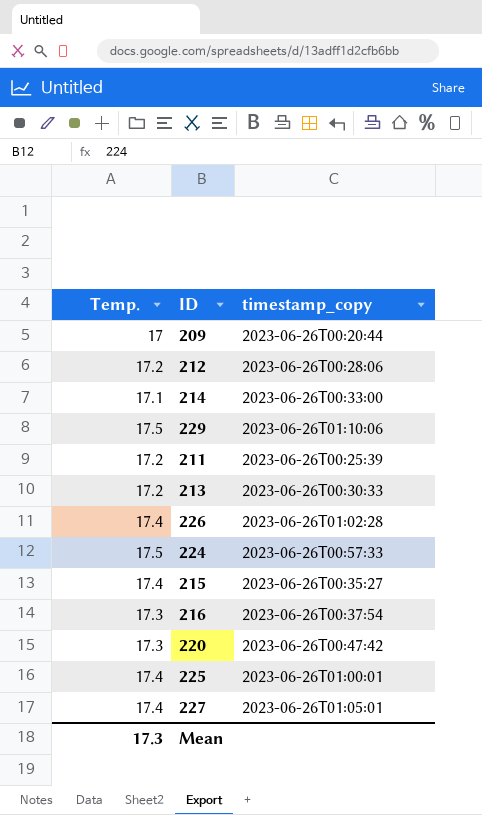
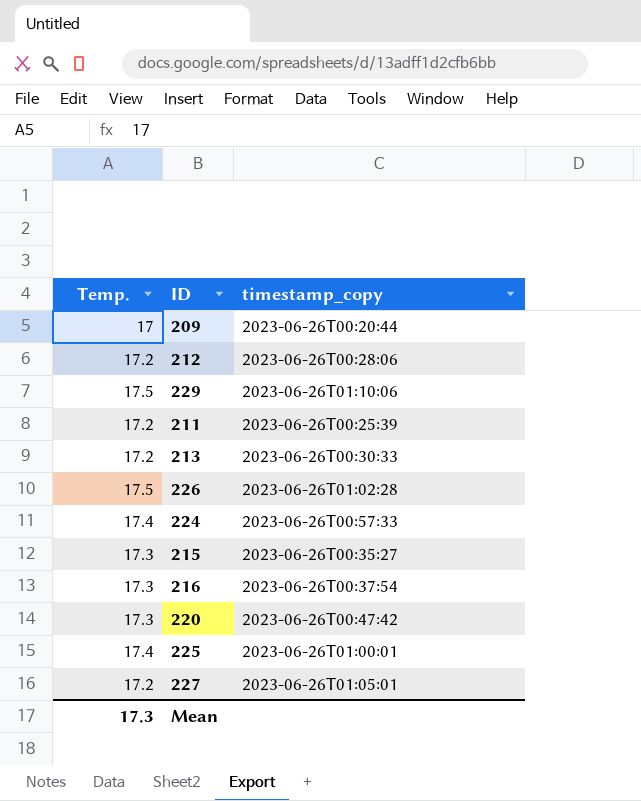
row 214: 17.1 | 2023-06-26T00:33:00 -> none
226 | Temp.: 17.4 -> 17.5
224 | Temp.: 17.5 -> 17.4
215 | Temp.: 17.4 -> 17.3
227 | Temp.: 17.4 -> 17.2

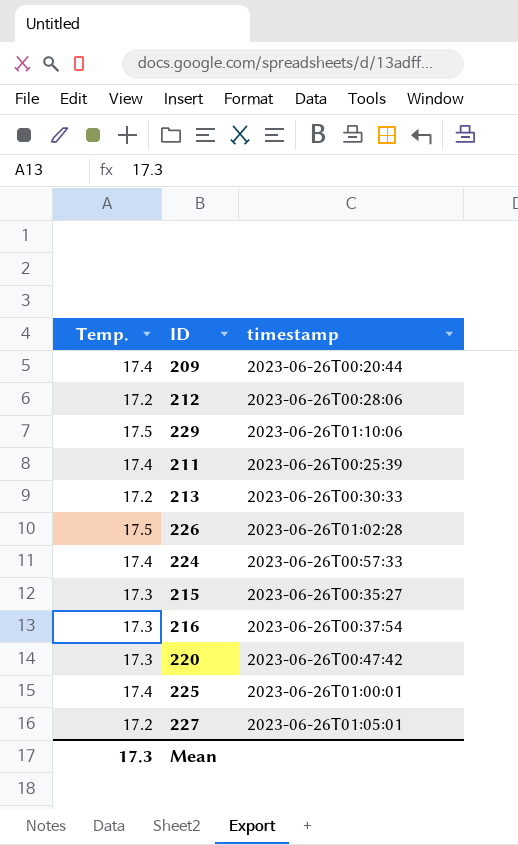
column name: timestamp_copy -> timestamp
209 | Temp.: 17 -> 17.4
211 | Temp.: 17.2 -> 17.4

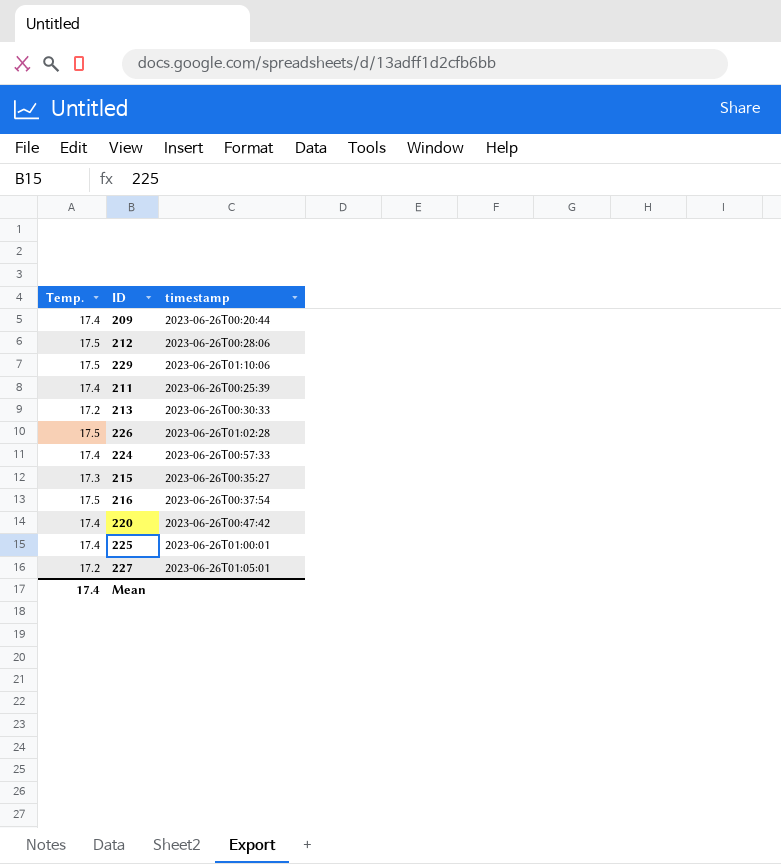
212 | Temp.: 17.2 -> 17.5
216 | Temp.: 17.3 -> 17.5
220 | Temp.: 17.3 -> 17.4
Mean | Temp.: 17.3 -> 17.4

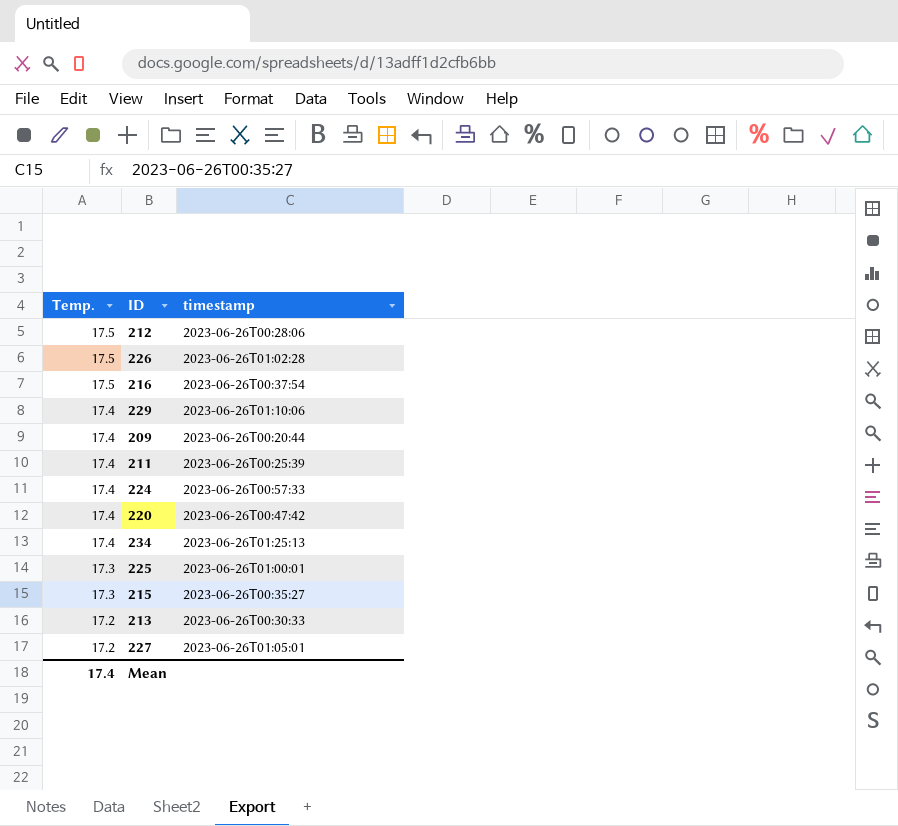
row order: none -> Temp. descending
229 | Temp.: 17.5 -> 17.4
row 234: none -> 17.4 | 2023-06-26T01:25:13
225 | Temp.: 17.4 -> 17.3

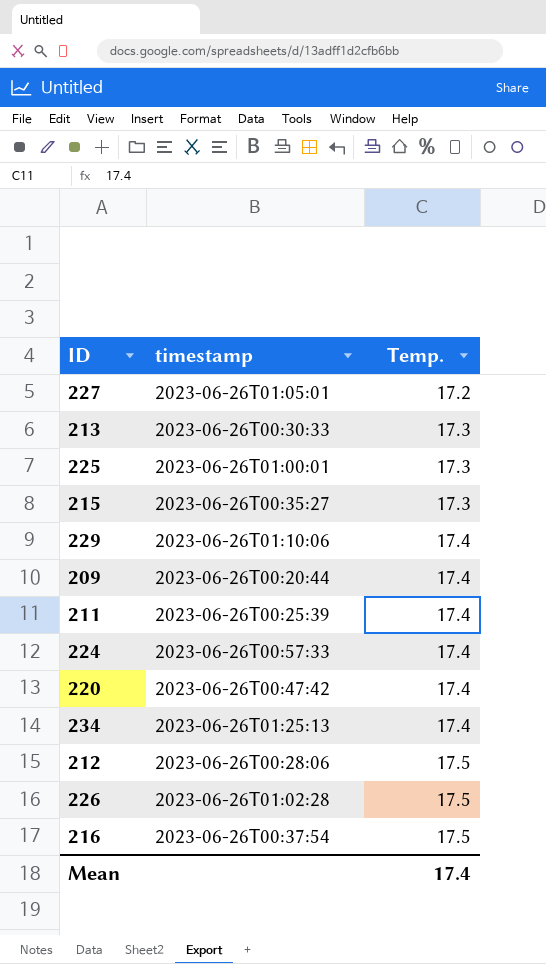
row order: Temp. descending -> Temp. ascending
column Temp. | position: 1 -> 3
213 | Temp.: 17.2 -> 17.3

